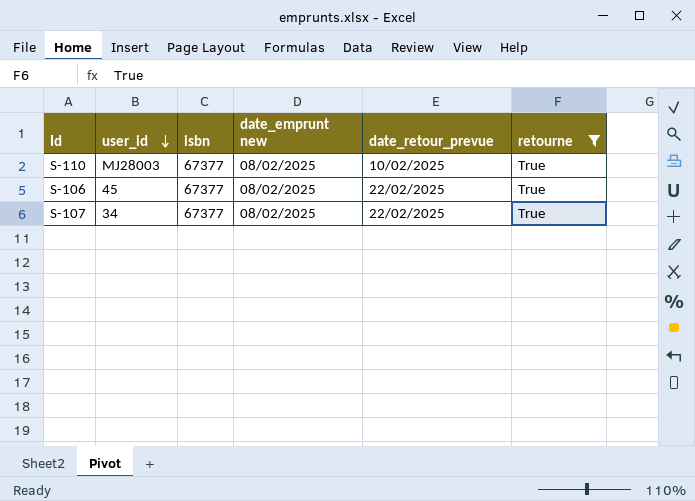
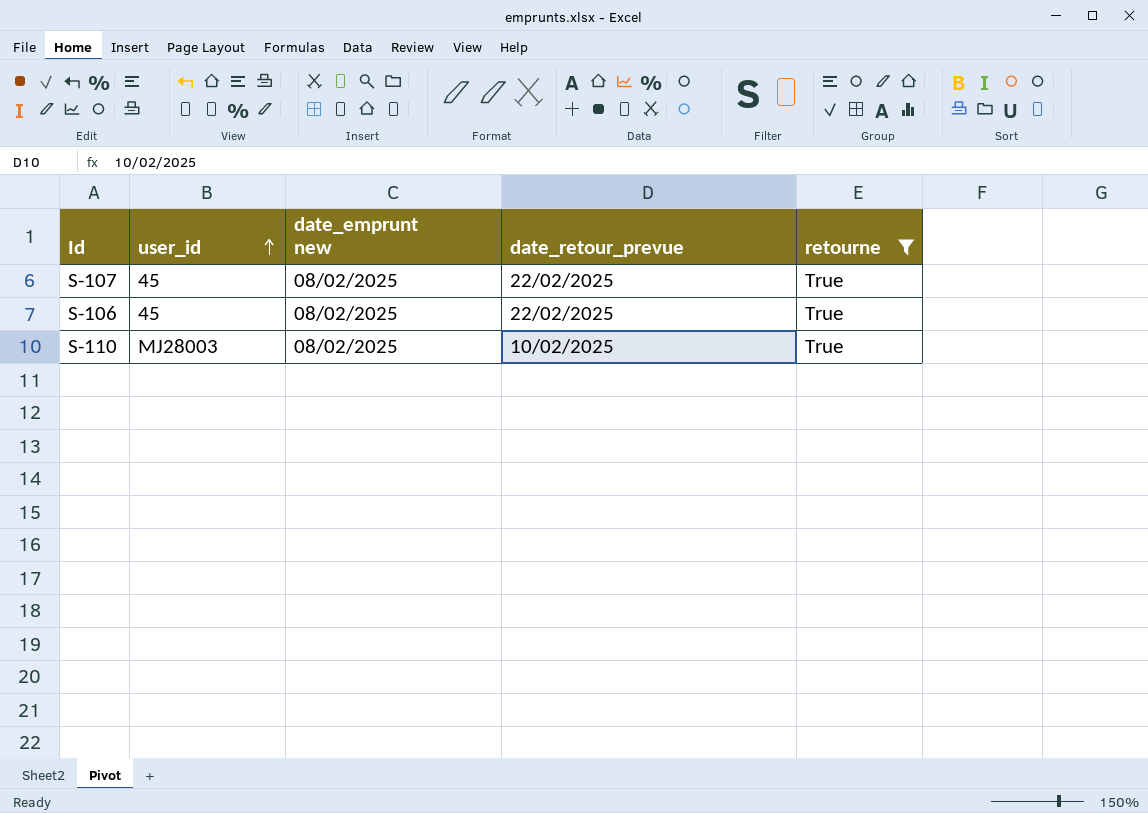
row order: user_id descending -> user_id ascending
column isbn | position: 3 -> none
S-107 | user_id: 34 -> 45

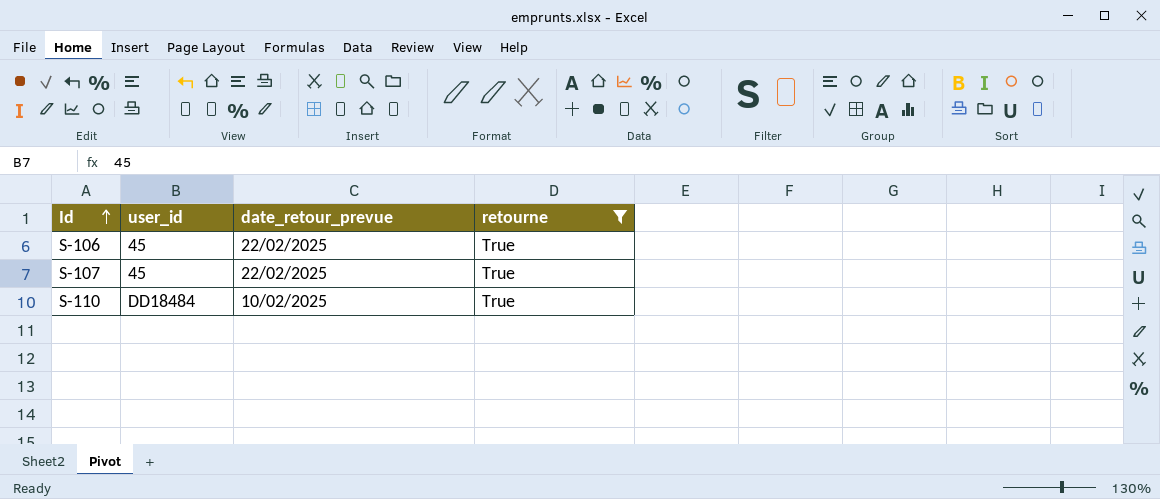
row order: user_id ascending -> Id ascending
column date_emprunt new | position: 3 -> none
S-110 | user_id: MJ28003 -> DD18484

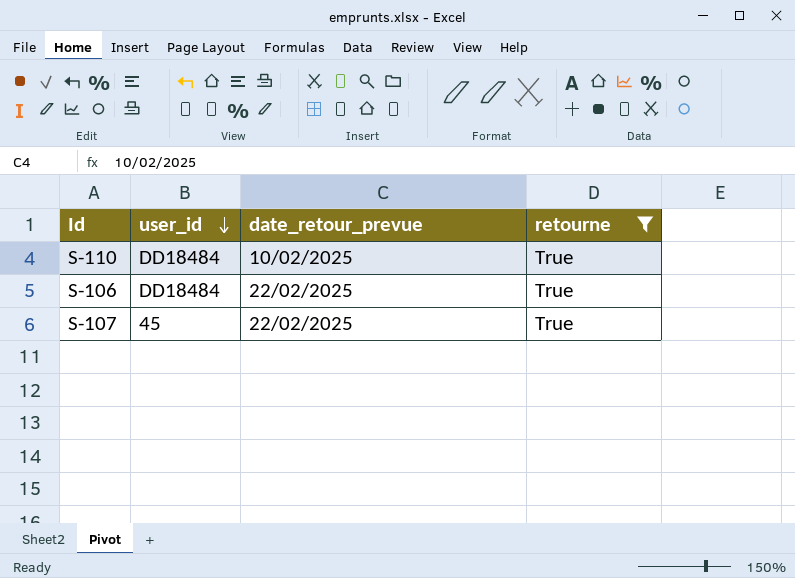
row order: Id ascending -> user_id descending
S-106 | user_id: 45 -> DD18484

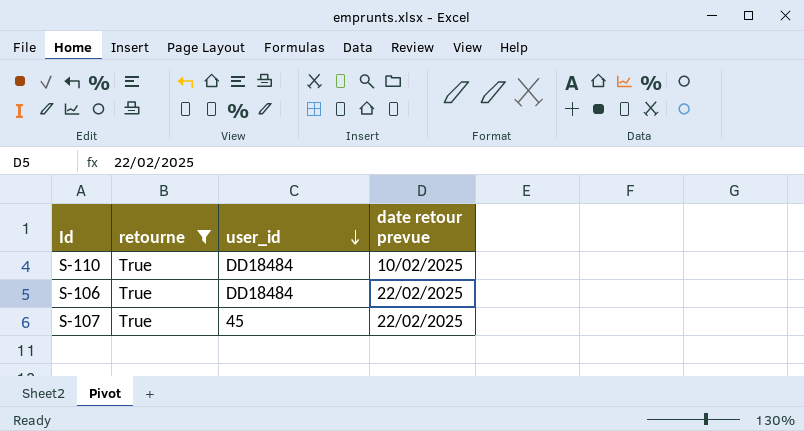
column retourne | position: 4 -> 2
column name: date_retour_prevue -> date retour prevue

